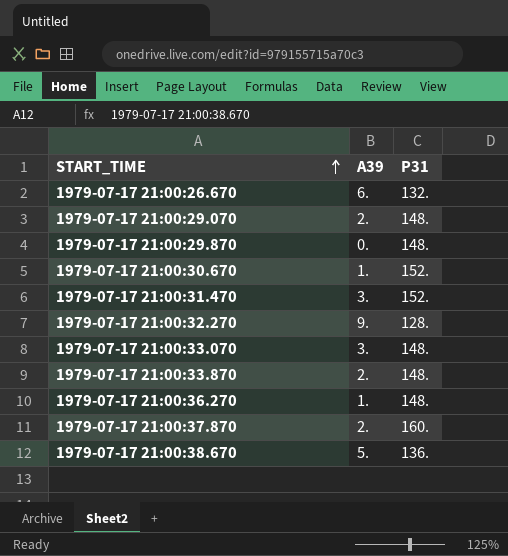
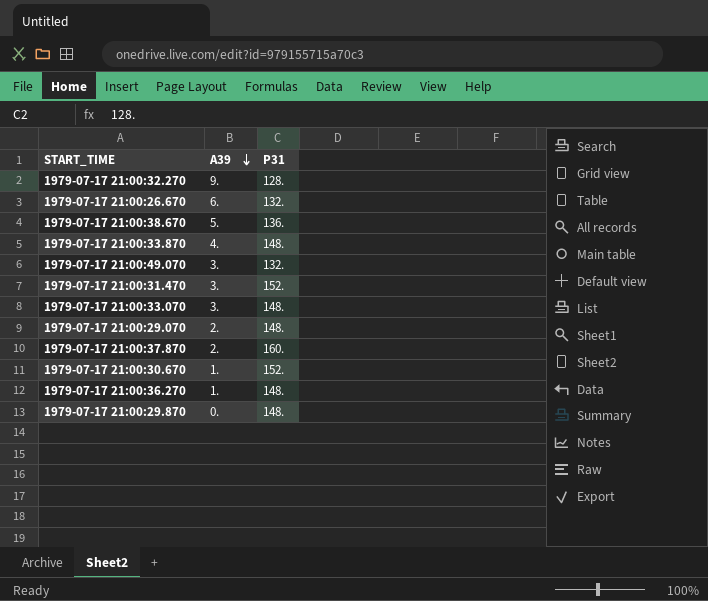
row order: START_TIME ascending -> A39 descending
1979-07-17 21:00:33.870 | A39: 2. -> 4.
row 1979-07-17 21:00:49.070: none -> 3. | 132.

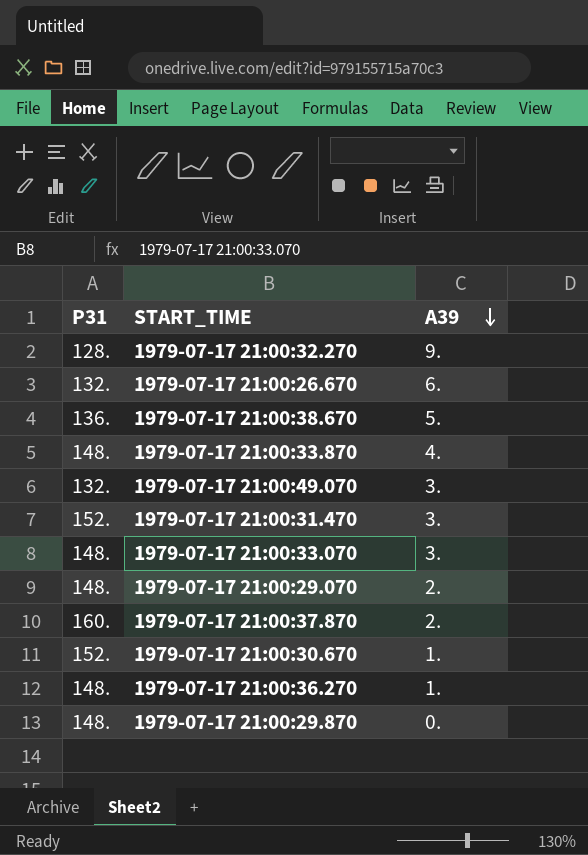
column P31 | position: 3 -> 1

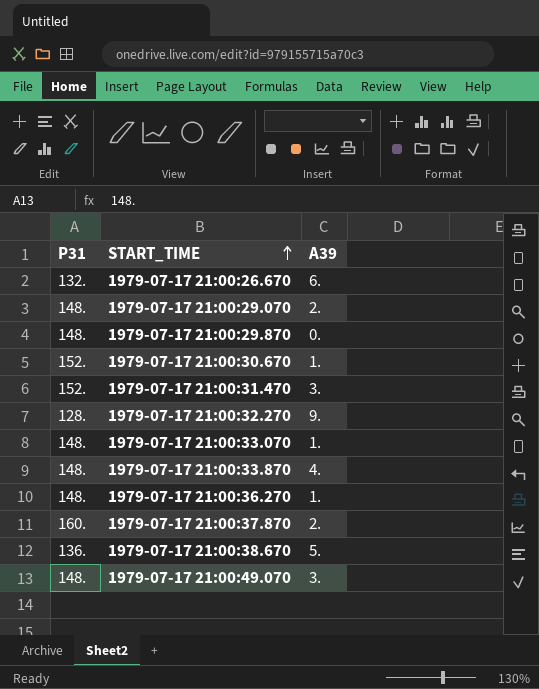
row order: A39 descending -> START_TIME ascending
1979-07-17 21:00:33.070 | A39: 3. -> 1.
1979-07-17 21:00:49.070 | P31: 132. -> 148.

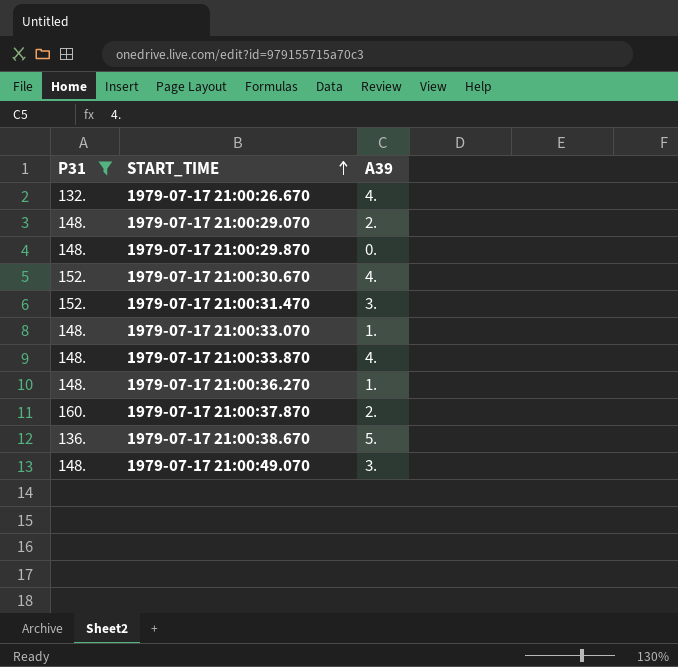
filter: none -> P31 != 128.
1979-07-17 21:00:26.670 | A39: 6. -> 4.
1979-07-17 21:00:30.670 | A39: 1. -> 4.

